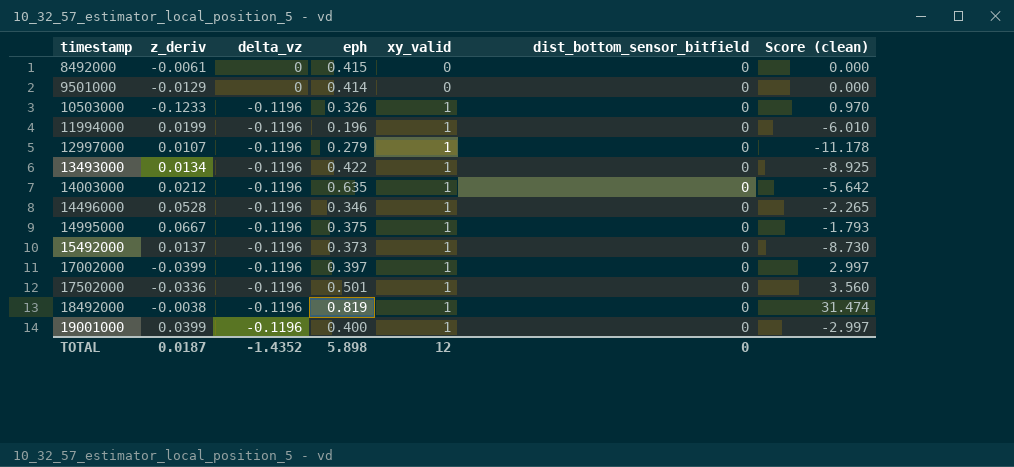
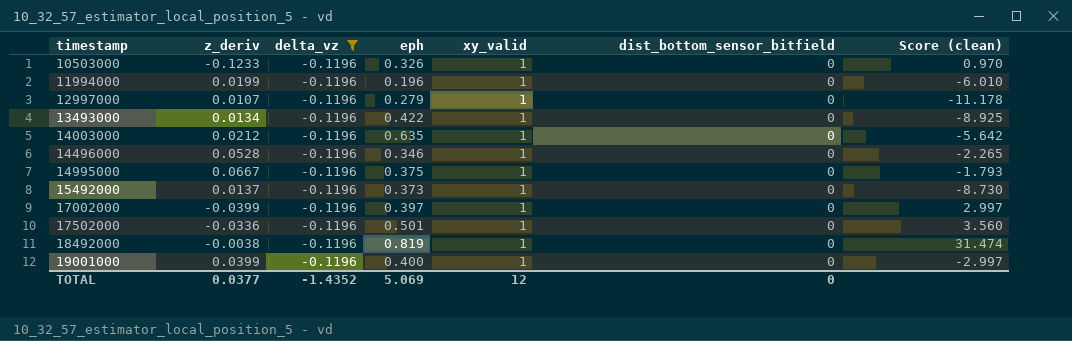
filter: none -> delta_vz = -0.1196
TOTAL | z_deriv: 0.0187 -> 0.0377
TOTAL | eph: 5.898 -> 5.069

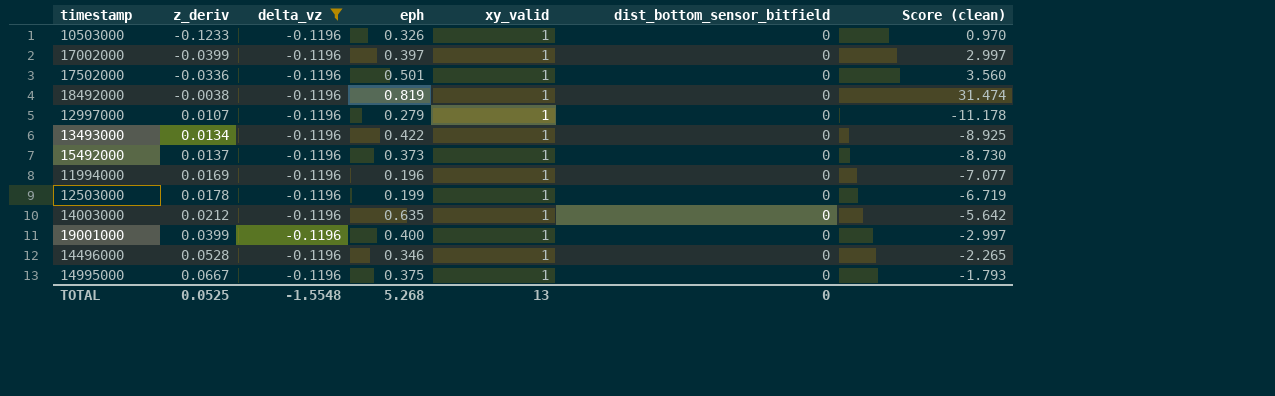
row order: timestamp ascending -> z_deriv ascending
11994000 | z_deriv: 0.0199 -> 0.0169
11994000 | Score (clean): -6.010 -> -7.077
row 12503000: none -> 0.0178 | -0.1196 | 0.199 | 1 | 0 | -6.719
TOTAL | z_deriv: 0.0377 -> 0.0525
TOTAL | delta_vz: -1.4352 -> -1.5548
TOTAL | eph: 5.069 -> 5.268
TOTAL | xy_valid: 12 -> 13

